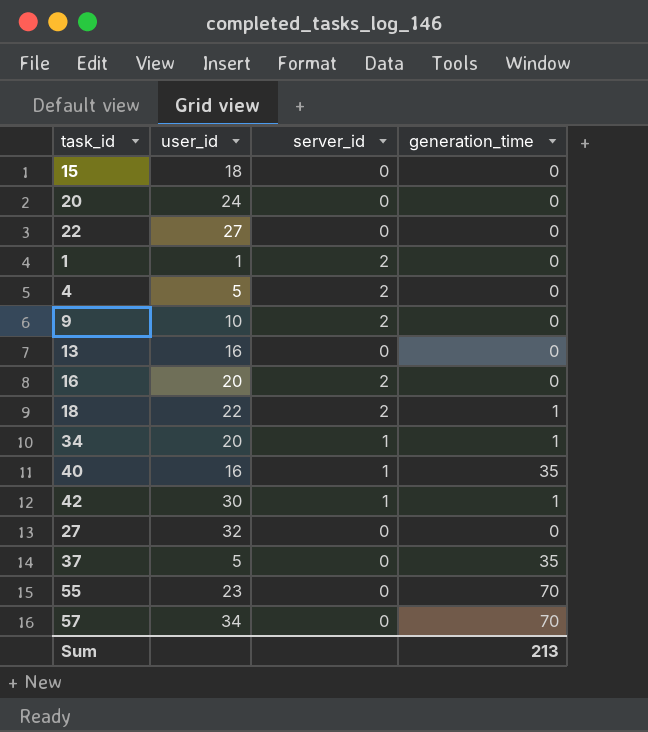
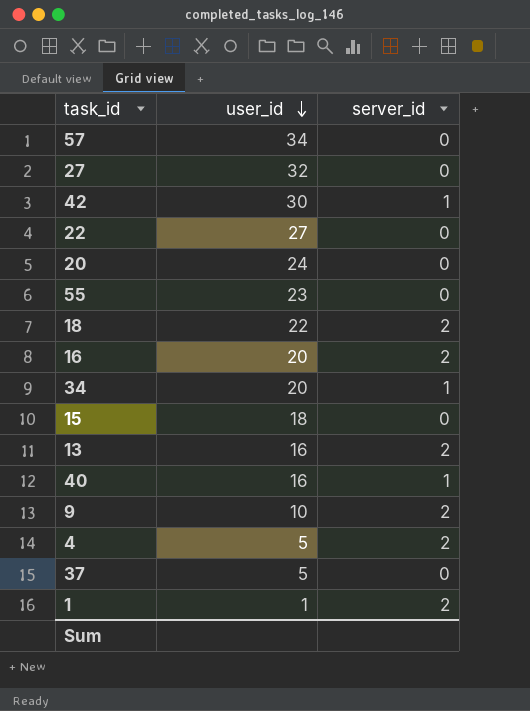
row order: none -> user_id descending
column generation_time | position: 4 -> none
13 | server_id: 0 -> 2

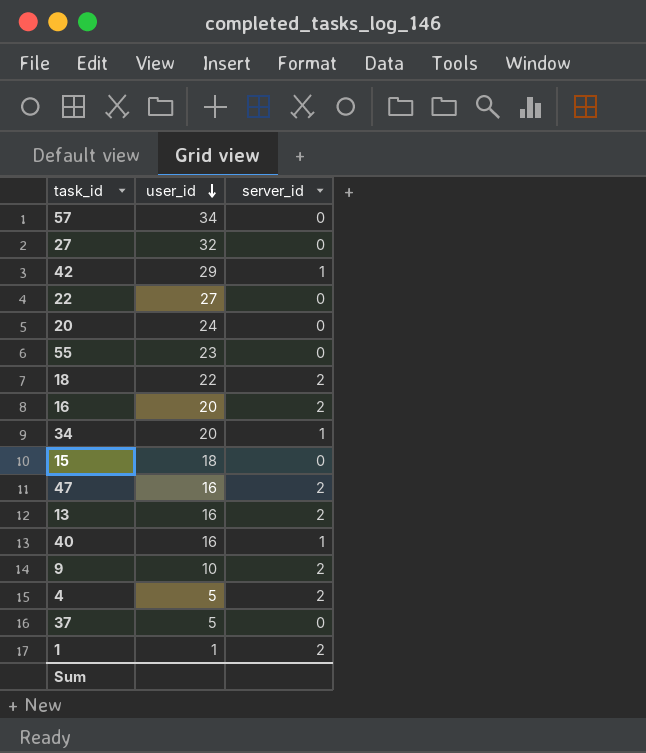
42 | user_id: 30 -> 29
row 47: none -> 16 | 2

